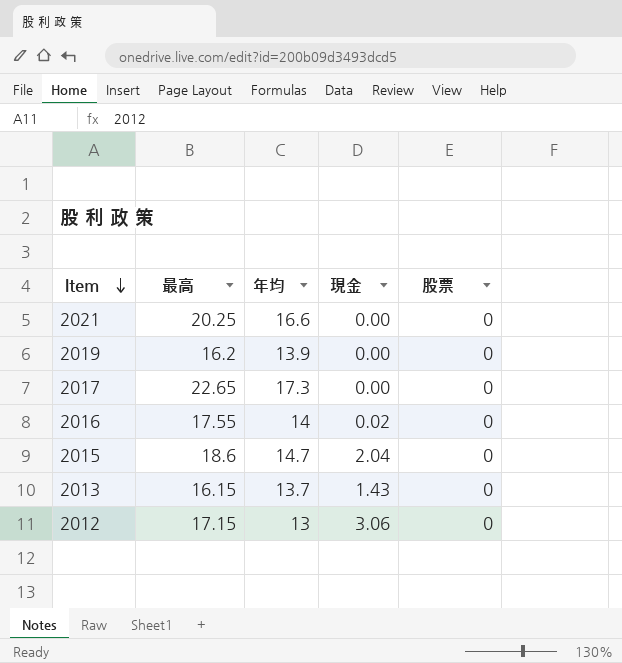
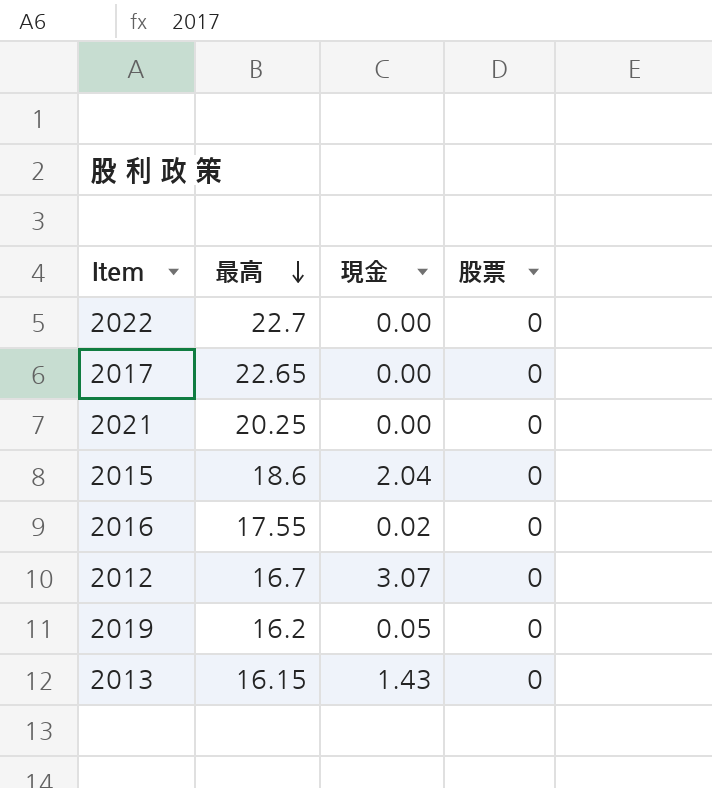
row order: Item descending -> 最高 descending
column 年均 | position: 3 -> none
row 2022: none -> 22.7 | 0.00 | 0
2012 | 最高: 17.15 -> 16.7
2012 | 現金: 3.06 -> 3.07
2019 | 現金: 0.00 -> 0.05

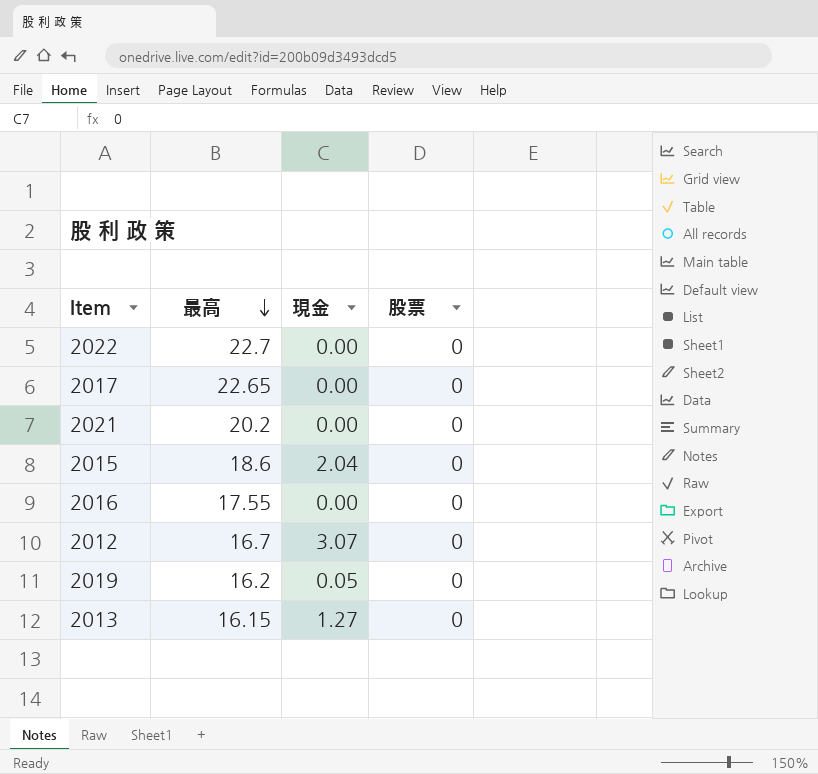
2021 | 最高: 20.25 -> 20.2
2016 | 現金: 0.02 -> 0.00
2013 | 現金: 1.43 -> 1.27

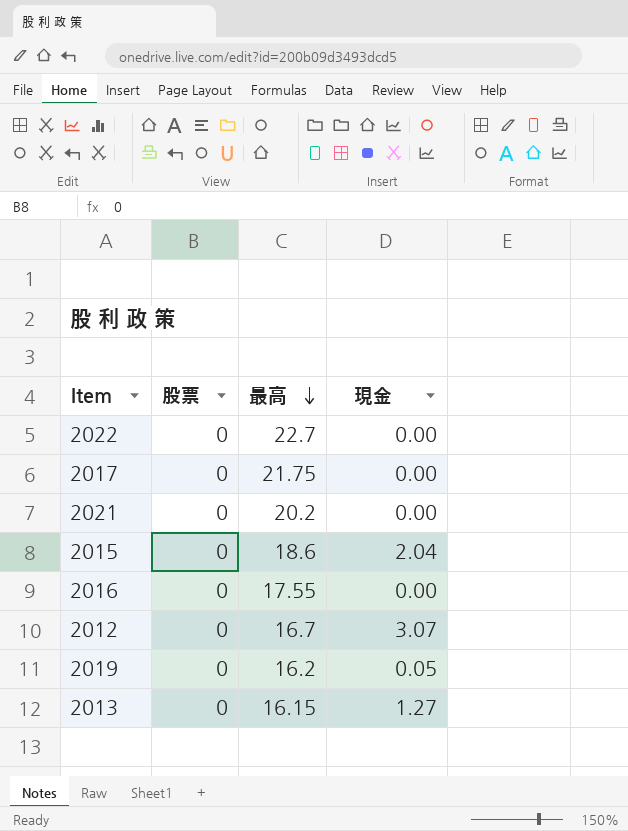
column 股票 | position: 4 -> 2
2017 | 最高: 22.65 -> 21.75

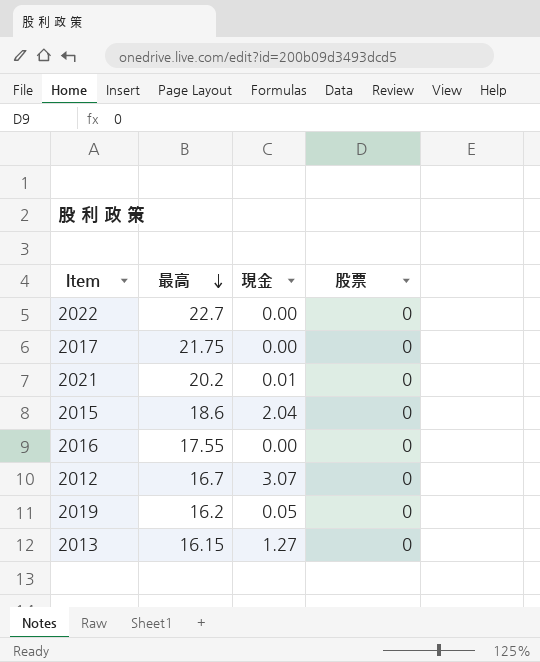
column 股票 | position: 2 -> 4
2021 | 現金: 0.00 -> 0.01

